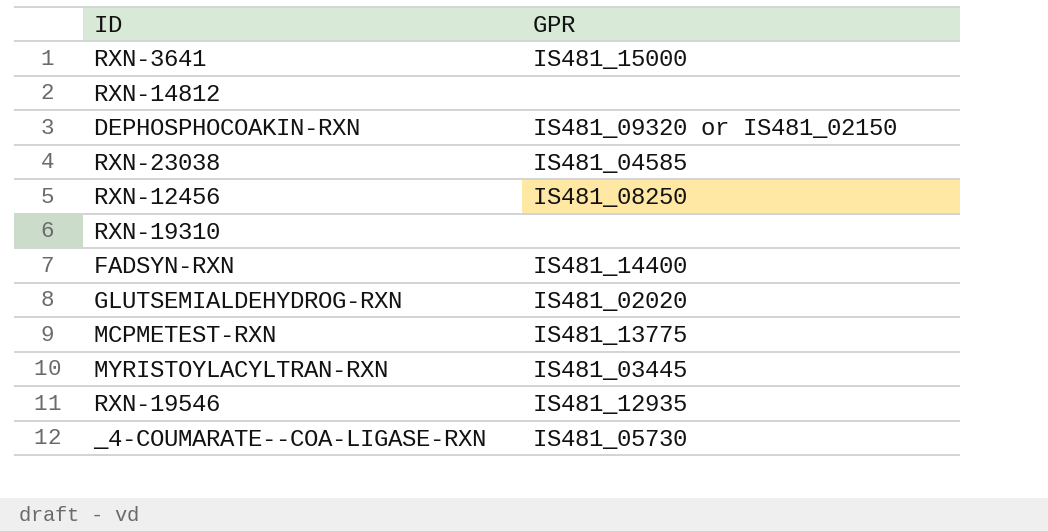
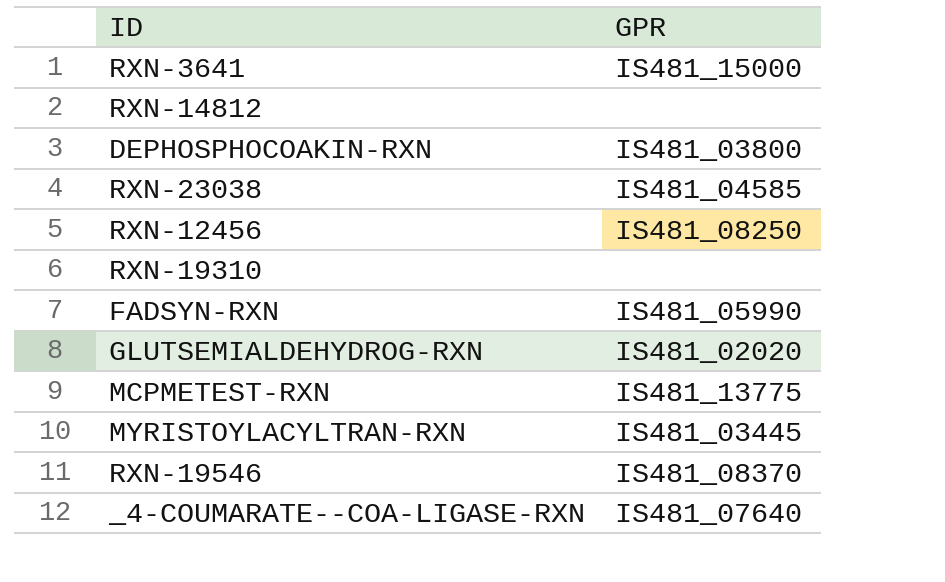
DEPHOSPHOCOAKIN-RXN | GPR: IS481_09320 or IS481_02150 -> IS481_03800
FADSYN-RXN | GPR: IS481_14400 -> IS481_05990
RXN-19546 | GPR: IS481_12935 -> IS481_08370
_4-COUMARATE--COA-LIGASE-RXN | GPR: IS481_05730 -> IS481_07640

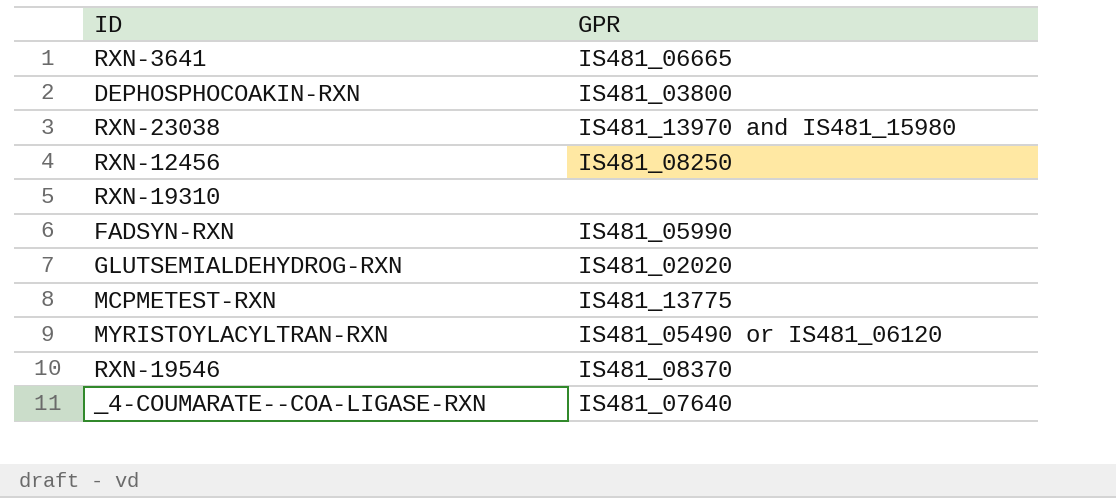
row RXN-14812: none -> none
RXN-3641 | GPR: IS481_15000 -> IS481_06665
RXN-23038 | GPR: IS481_04585 -> IS481_13970 and IS481_15980
MYRISTOYLACYLTRAN-RXN | GPR: IS481_03445 -> IS481_05490 or IS481_06120

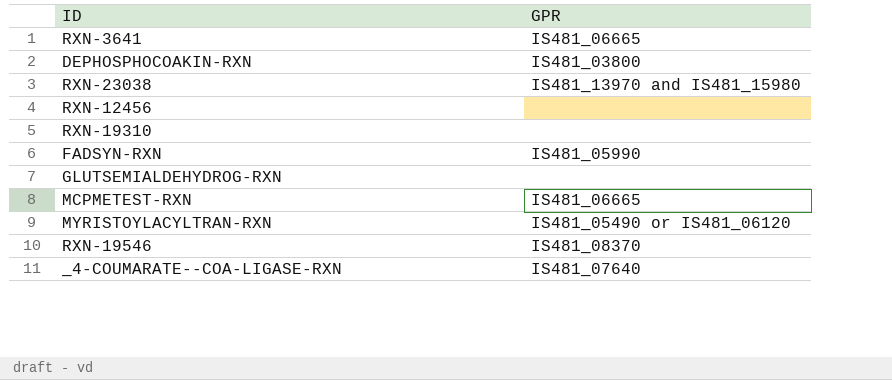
RXN-12456 | GPR: IS481_08250 -> none
GLUTSEMIALDEHYDROG-RXN | GPR: IS481_02020 -> none
MCPMETEST-RXN | GPR: IS481_13775 -> IS481_06665

